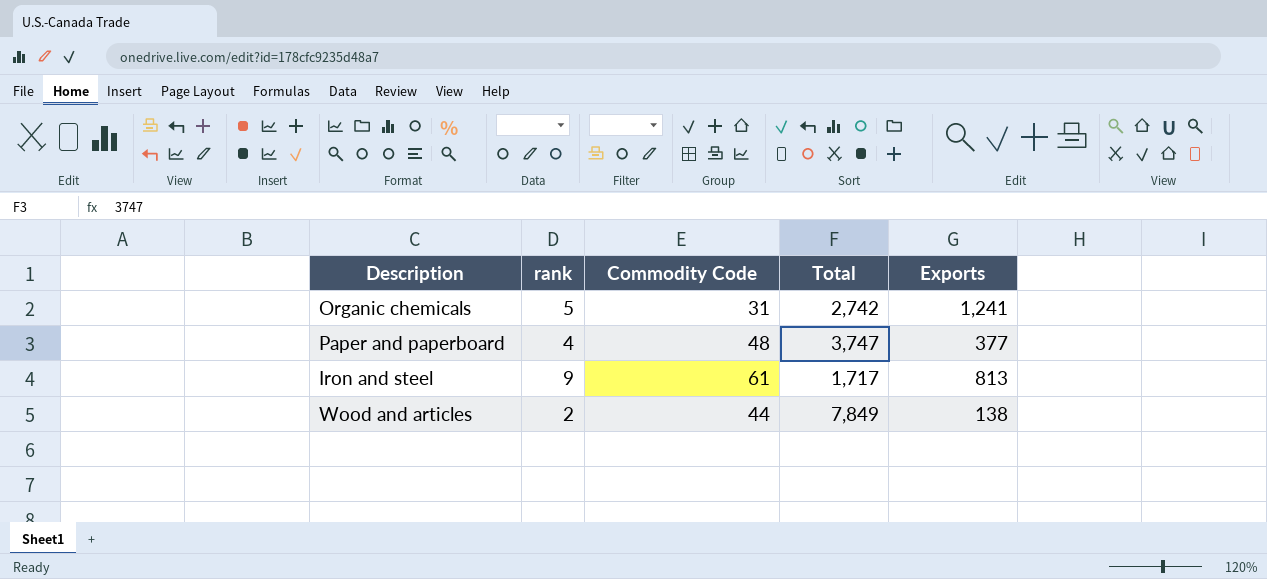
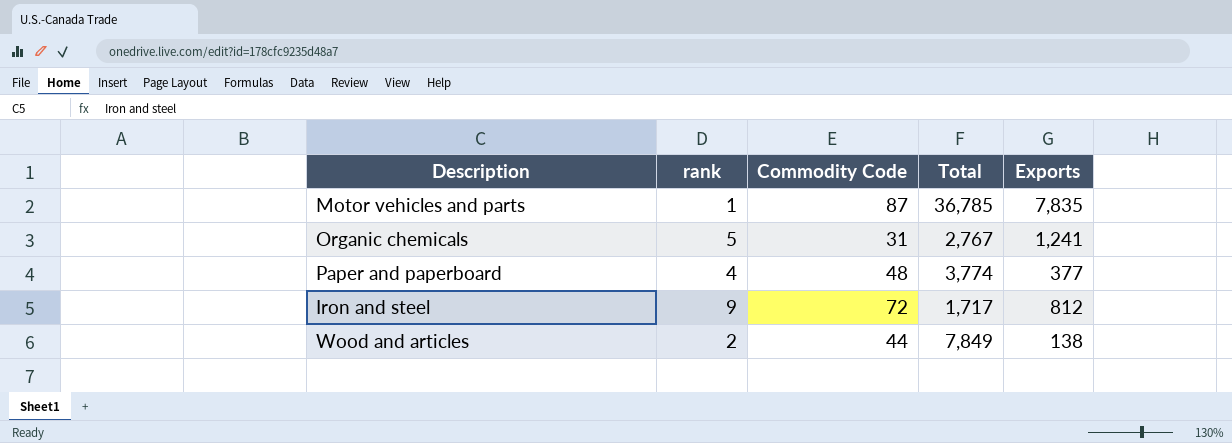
row Motor vehicles and parts: none -> 1 | 87 | 36,785 | 7,835
Organic chemicals | Total: 2,742 -> 2,767
Paper and paperboard | Total: 3,747 -> 3,774
Iron and steel | Commodity Code: 61 -> 72
Iron and steel | Exports: 813 -> 812

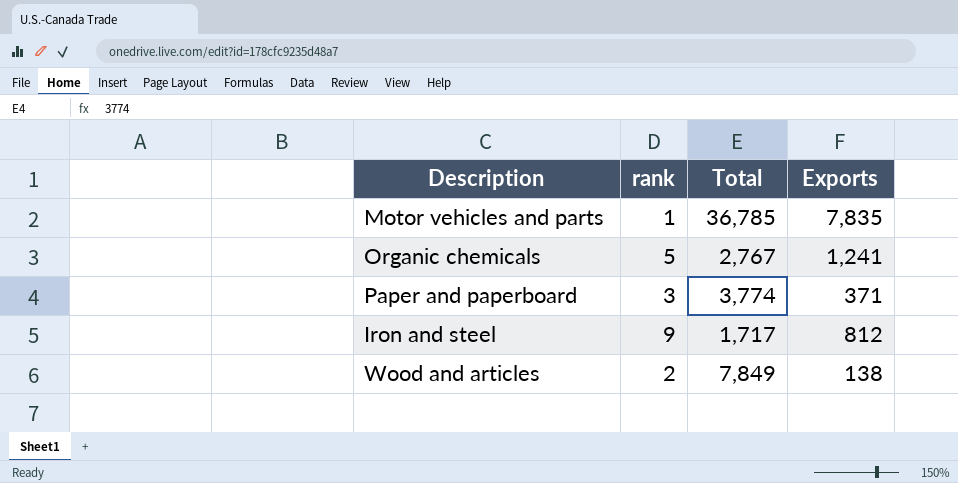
column Commodity Code | position: 3 -> none
Paper and paperboard | rank: 4 -> 3
Paper and paperboard | Exports: 377 -> 371

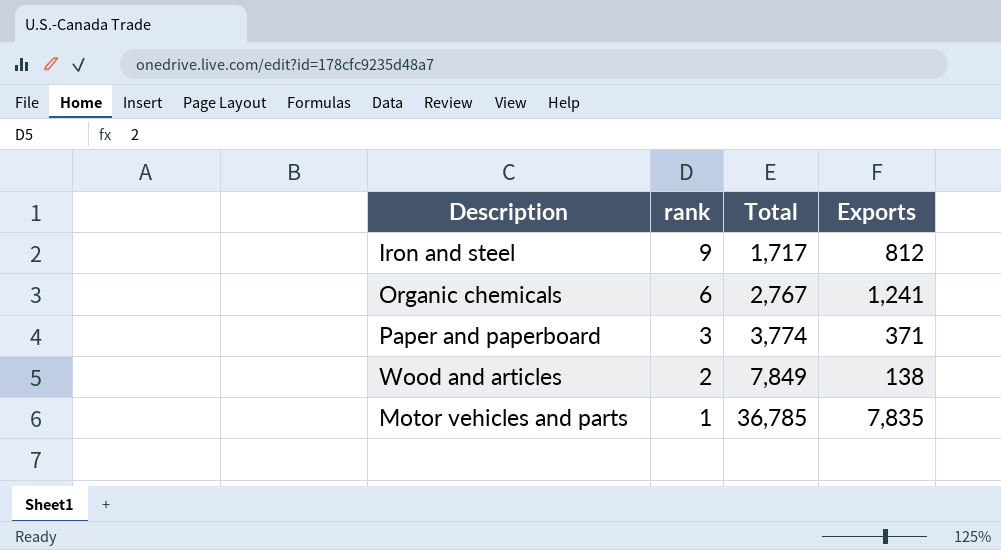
row order: none -> rank descending
Organic chemicals | rank: 5 -> 6

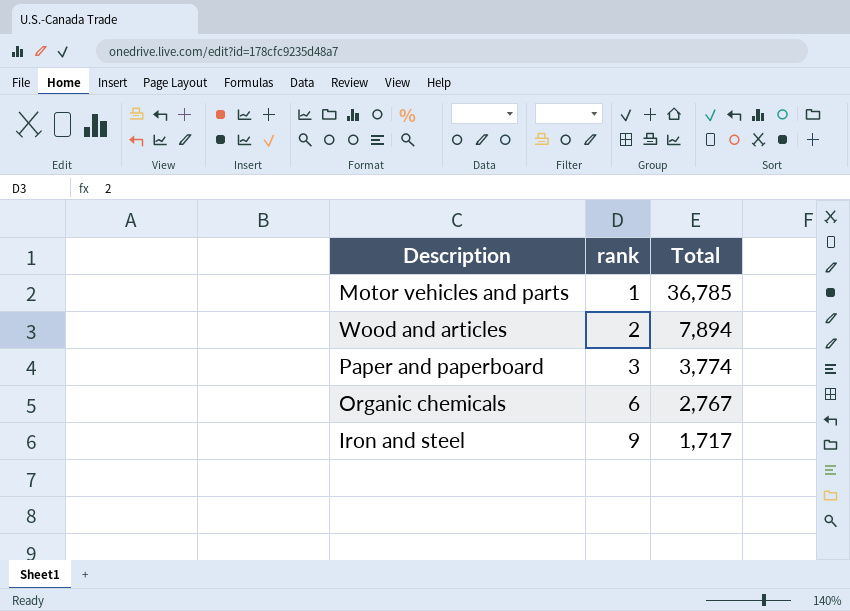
row order: rank descending -> rank ascending
column Exports | position: 4 -> none
Wood and articles | Total: 7,849 -> 7,894

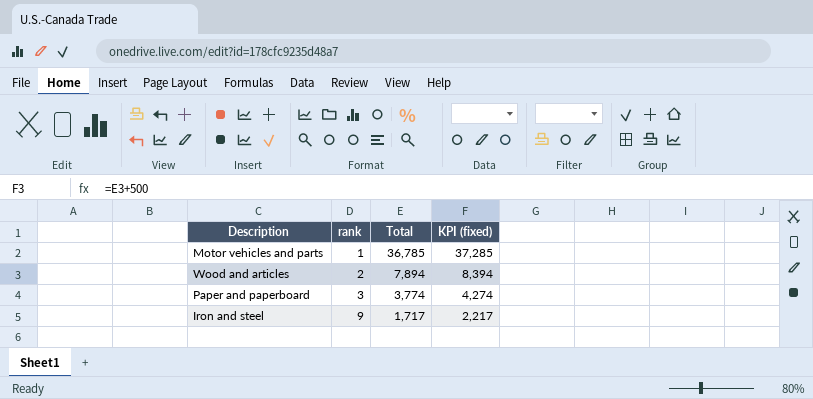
column KPI (fixed) | formula: none -> [Total] + 500
row Organic chemicals: 6 | 2,767 -> none

